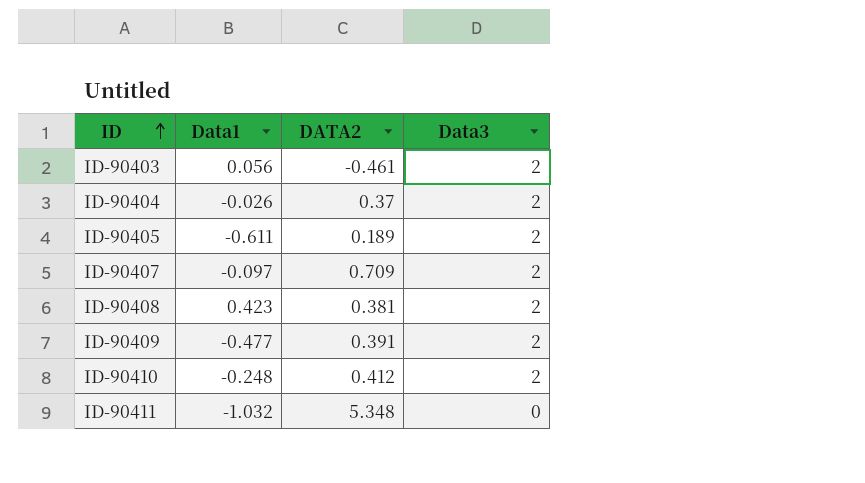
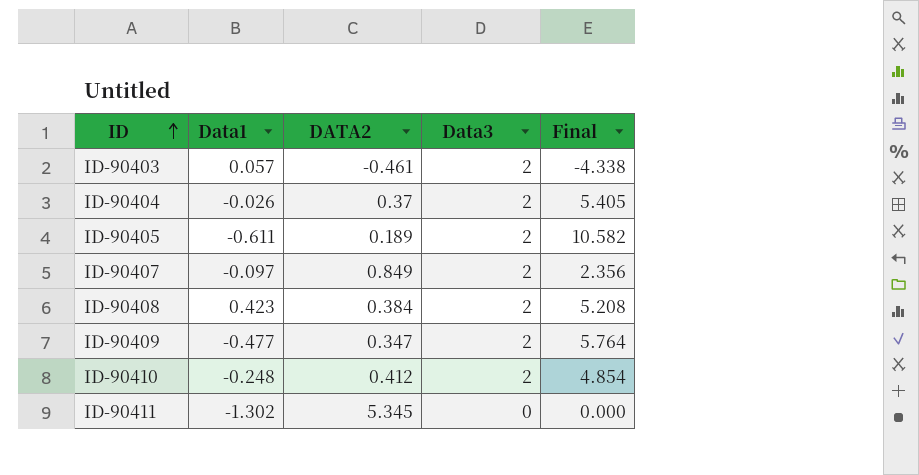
column Final | formula: none -> [Data3] / [DATA2]
ID-90403 | Data1: 0.056 -> 0.057
ID-90407 | DATA2: 0.709 -> 0.849
ID-90408 | DATA2: 0.381 -> 0.384
ID-90409 | DATA2: 0.391 -> 0.347
ID-90411 | Data1: -1.032 -> -1.302
ID-90411 | DATA2: 5.348 -> 5.345

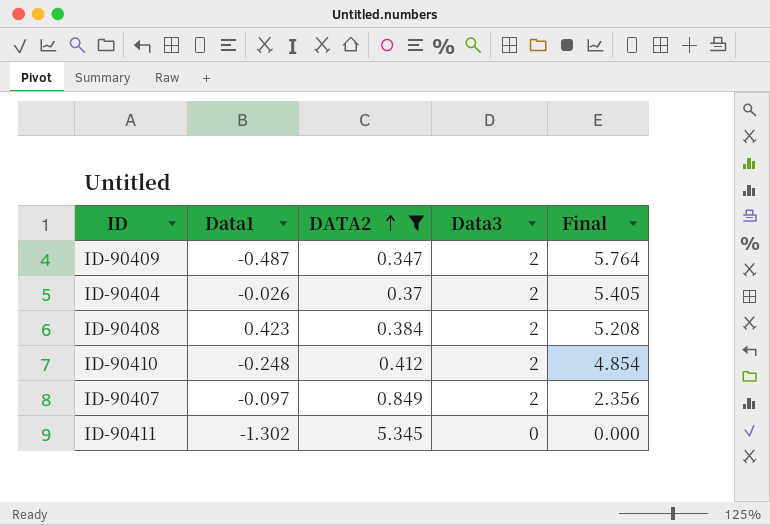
filter: none -> DATA2 >= 0.347
row order: ID ascending -> DATA2 ascending
ID-90409 | Data1: -0.477 -> -0.487

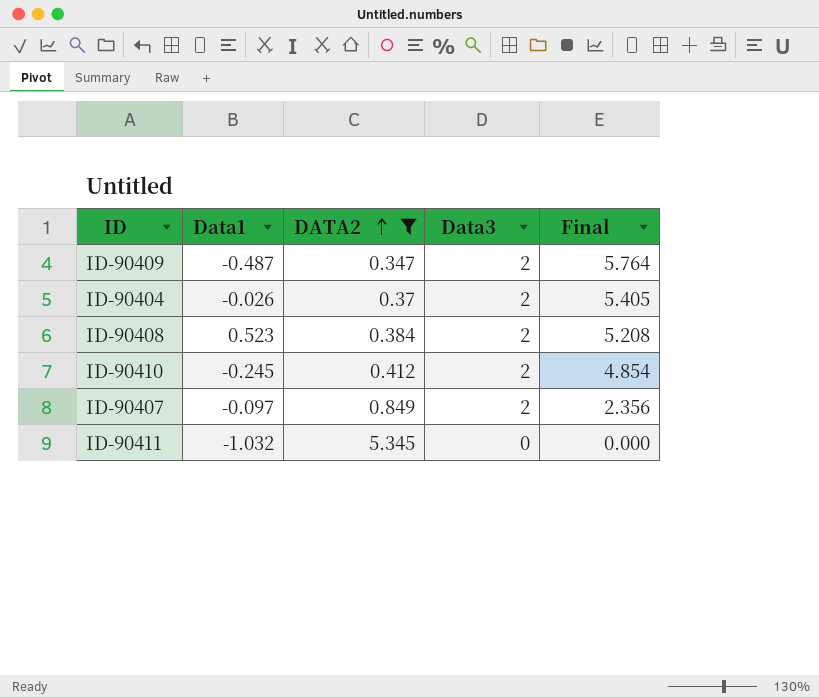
ID-90408 | Data1: 0.423 -> 0.523
ID-90410 | Data1: -0.248 -> -0.245
ID-90411 | Data1: -1.302 -> -1.032

